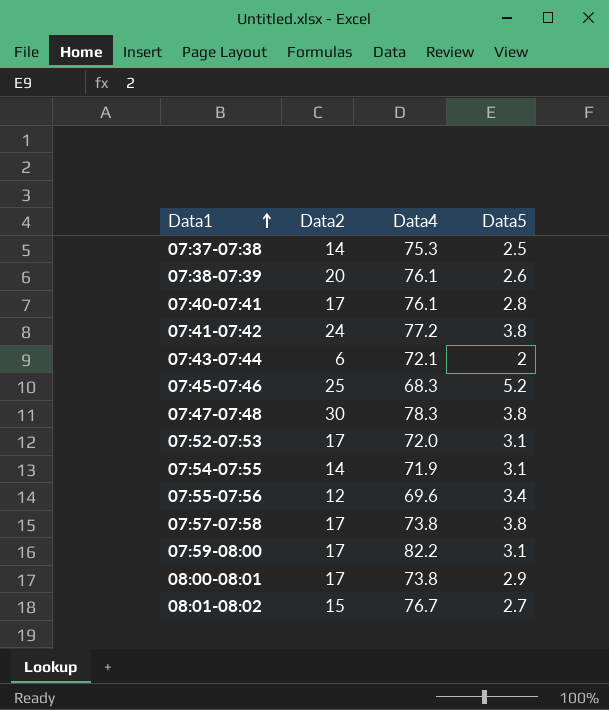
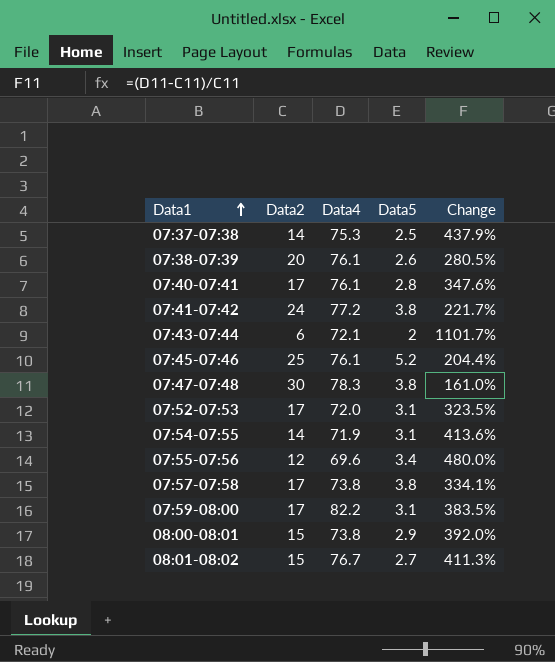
column Change | formula: none -> ([Data4] - [Data2]) / [Data2]
07:45-07:46 | Data4: 68.3 -> 76.1
08:00-08:01 | Data2: 17 -> 15

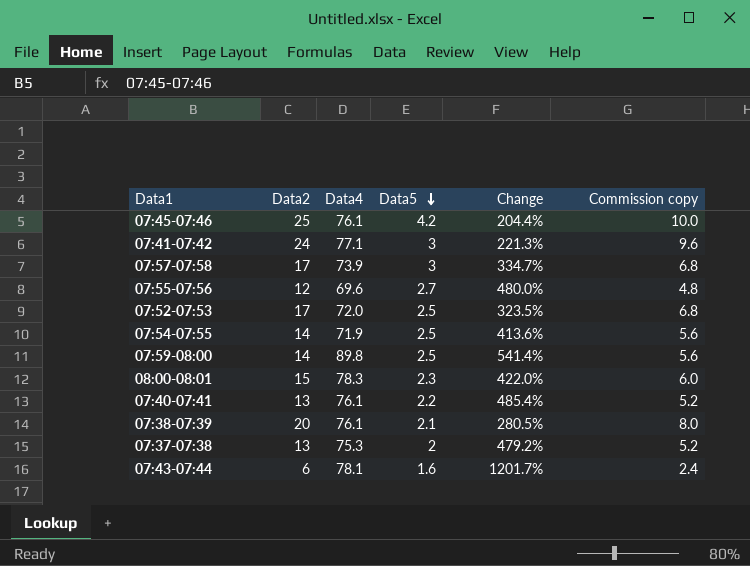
row order: Data1 ascending -> Data5 descending
column Commission copy | formula: none -> [Data2] * 0.4
row 07:47-07:48: 30 | 78.3 | 3.8 | 161.0% -> none
row 08:01-08:02: 15 | 76.7 | 2.7 | 411.3% -> none
07:45-07:46 | Data5: 5.2 -> 4.2
07:41-07:42 | Data4: 77.2 -> 77.1
07:41-07:42 | Data5: 3.8 -> 3
07:41-07:42 | Change: 221.7% -> 221.3%
07:57-07:58 | Data4: 73.8 -> 73.9
07:57-07:58 | Data5: 3.8 -> 3
07:57-07:58 | Change: 334.1% -> 334.7%
07:55-07:56 | Data5: 3.4 -> 2.7
07:52-07:53 | Data5: 3.1 -> 2.5
07:54-07:55 | Data5: 3.1 -> 2.5
07:59-08:00 | Data2: 17 -> 14
07:59-08:00 | Data4: 82.2 -> 89.8
07:59-08:00 | Data5: 3.1 -> 2.5
07:59-08:00 | Change: 383.5% -> 541.4%
08:00-08:01 | Data4: 73.8 -> 78.3
08:00-08:01 | Data5: 2.9 -> 2.3
08:00-08:01 | Change: 392.0% -> 422.0%
07:40-07:41 | Data2: 17 -> 13
07:40-07:41 | Data5: 2.8 -> 2.2
07:40-07:41 | Change: 347.6% -> 485.4%
07:38-07:39 | Data5: 2.6 -> 2.1
07:37-07:38 | Data2: 14 -> 13
07:37-07:38 | Data5: 2.5 -> 2
07:37-07:38 | Change: 437.9% -> 479.2%
07:43-07:44 | Data4: 72.1 -> 78.1
07:43-07:44 | Data5: 2 -> 1.6
07:43-07:44 | Change: 1101.7% -> 1201.7%

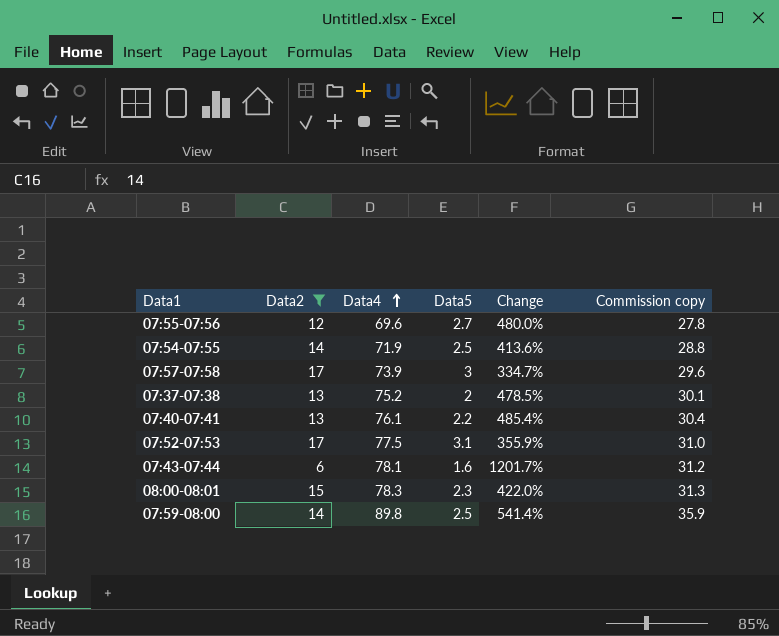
filter: none -> Data2 <= 17
row order: Data5 descending -> Data4 ascending
column Commission copy | formula: [Data2] * 0.4 -> [Data4] * 0.4
07:37-07:38 | Data4: 75.3 -> 75.2
07:37-07:38 | Change: 479.2% -> 478.5%
07:52-07:53 | Data4: 72.0 -> 77.5
07:52-07:53 | Data5: 2.5 -> 3.1
07:52-07:53 | Change: 323.5% -> 355.9%

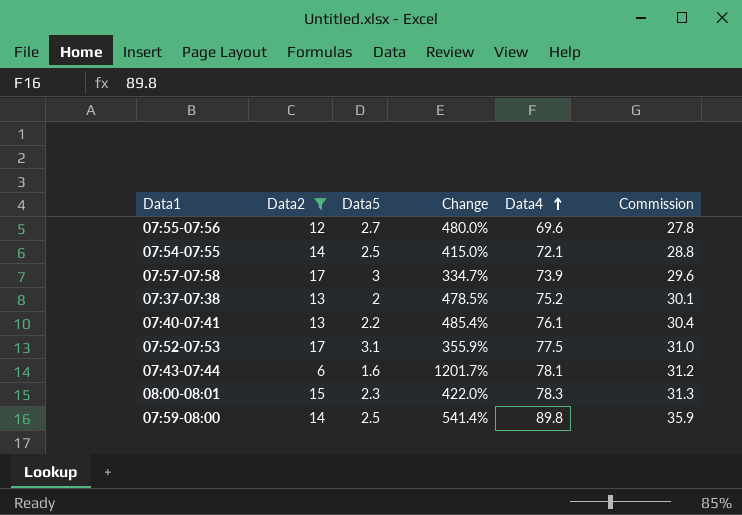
column Data4 | position: 3 -> 5
column name: Commission copy -> Commission
07:54-07:55 | Change: 413.6% -> 415.0%
07:54-07:55 | Data4: 71.9 -> 72.1

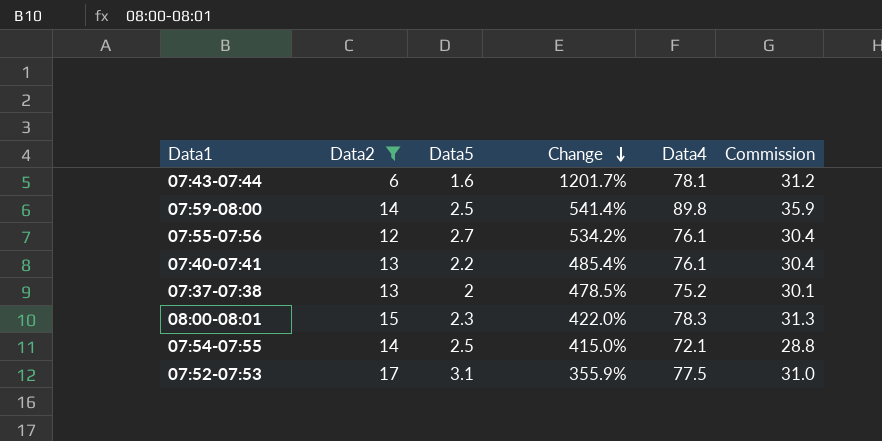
row order: Data4 ascending -> Change descending
row 07:57-07:58: 17 | 3 | 334.7% | 73.9 | 29.6 -> none
07:55-07:56 | Change: 480.0% -> 534.2%
07:55-07:56 | Data4: 69.6 -> 76.1
07:55-07:56 | Commission: 27.8 -> 30.4

